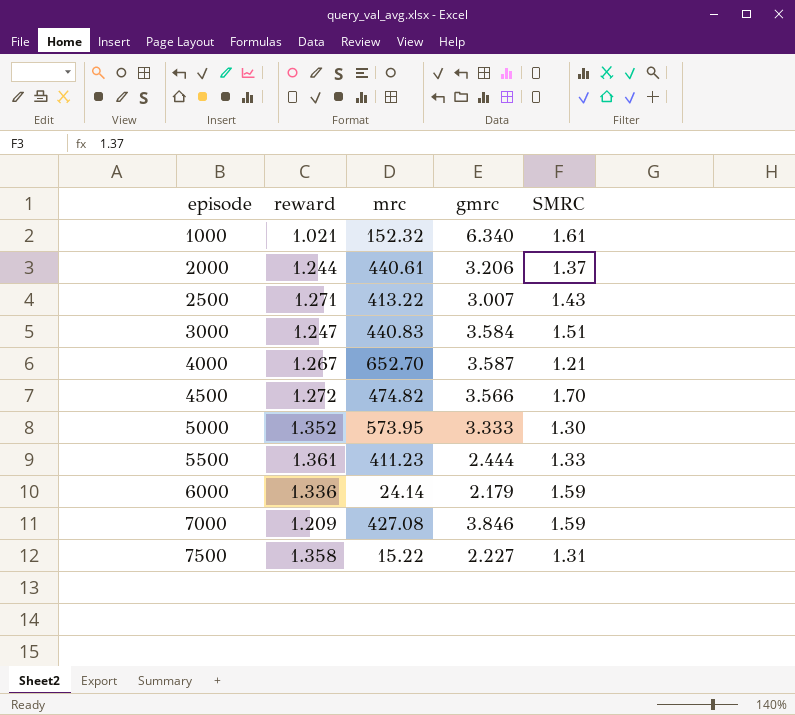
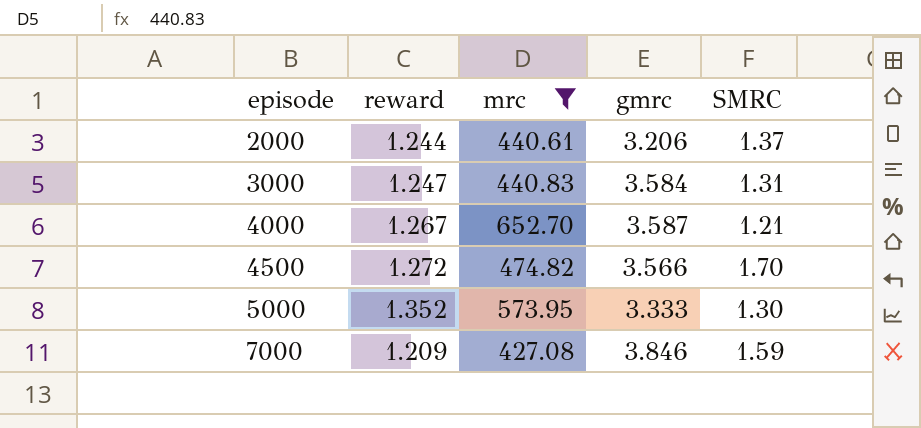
filter: none -> mrc >= 427.08
3000 | SMRC: 1.51 -> 1.31

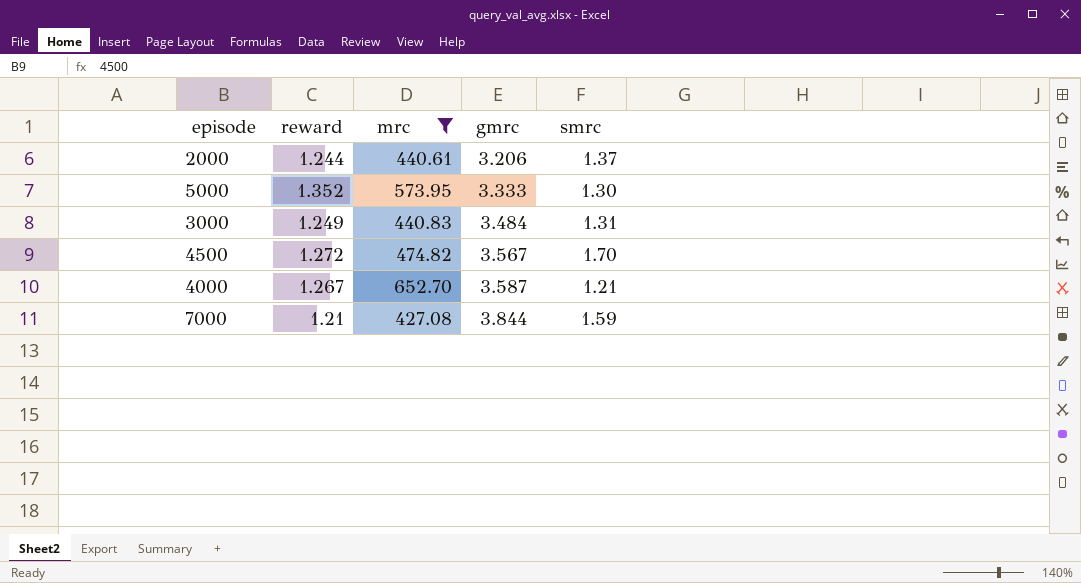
row order: episode ascending -> gmrc ascending
column name: SMRC -> smrc
3000 | reward: 1.247 -> 1.249
3000 | gmrc: 3.584 -> 3.484
4500 | gmrc: 3.566 -> 3.567
7000 | reward: 1.209 -> 1.21
7000 | gmrc: 3.846 -> 3.844

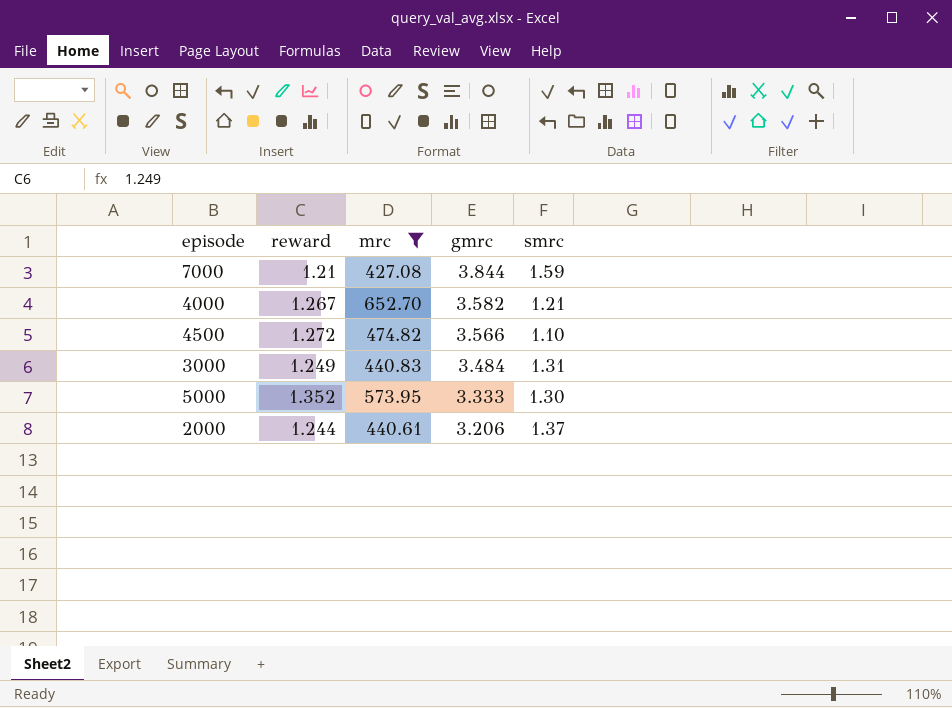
row order: gmrc ascending -> gmrc descending
4000 | gmrc: 3.587 -> 3.582
4500 | gmrc: 3.567 -> 3.566
4500 | smrc: 1.70 -> 1.10

